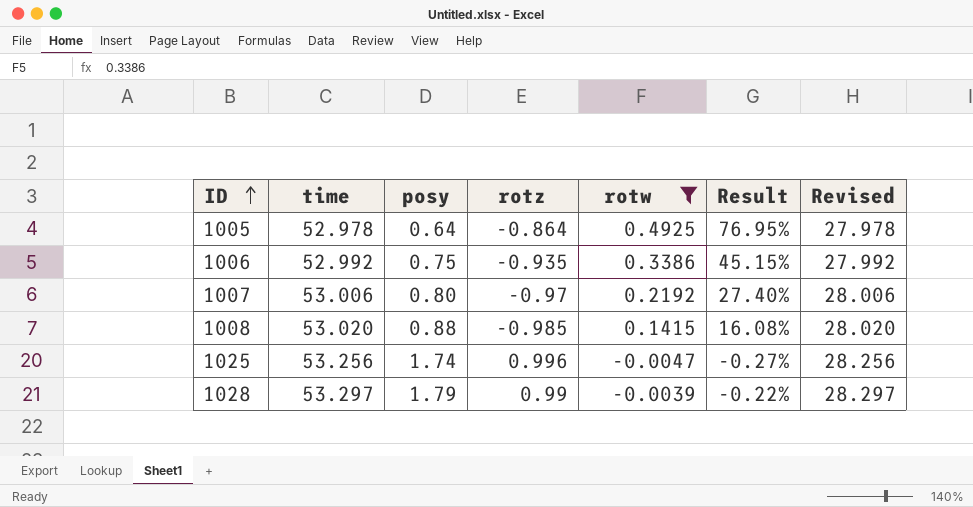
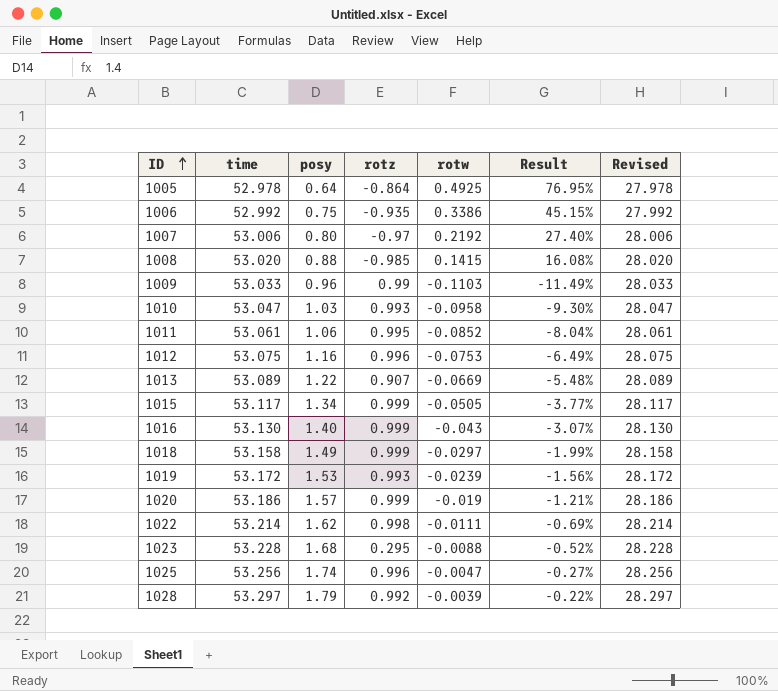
filter: rotw >= -0.0047 -> none
1028 | rotz: 0.99 -> 0.992

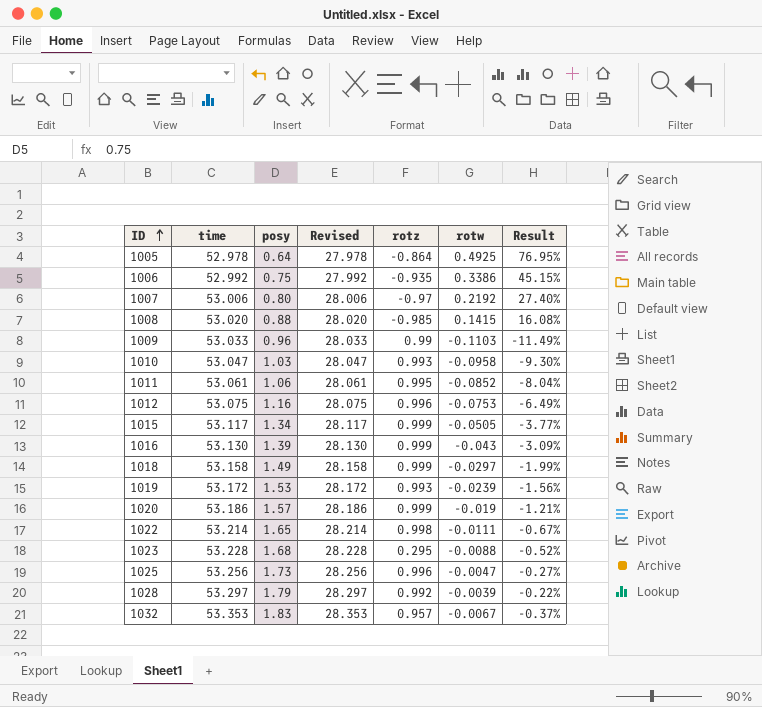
column Revised | position: 7 -> 4
row 1013: 53.089 | 1.22 | 0.907 | -0.0669 | -5.48% | 28.089 -> none
1016 | posy: 1.40 -> 1.39
1016 | Result: -3.07% -> -3.09%
1022 | posy: 1.62 -> 1.65
1022 | Result: -0.69% -> -0.67%
1025 | posy: 1.74 -> 1.73
row 1032: none -> 53.353 | 1.83 | 28.353 | 0.957 | -0.0067 | -0.37%

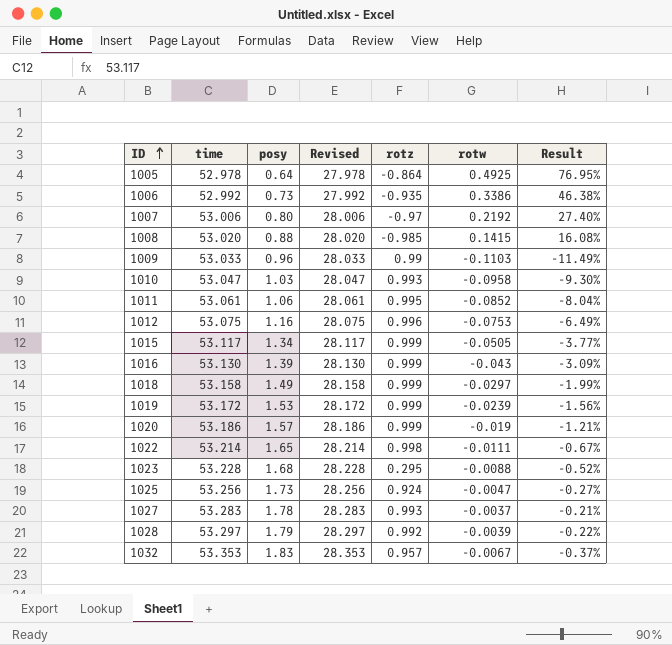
1006 | posy: 0.75 -> 0.73
1006 | Result: 45.15% -> 46.38%
1019 | rotz: 0.993 -> 0.999
1025 | rotz: 0.996 -> 0.924
row 1027: none -> 53.283 | 1.78 | 28.283 | 0.993 | -0.0037 | -0.21%

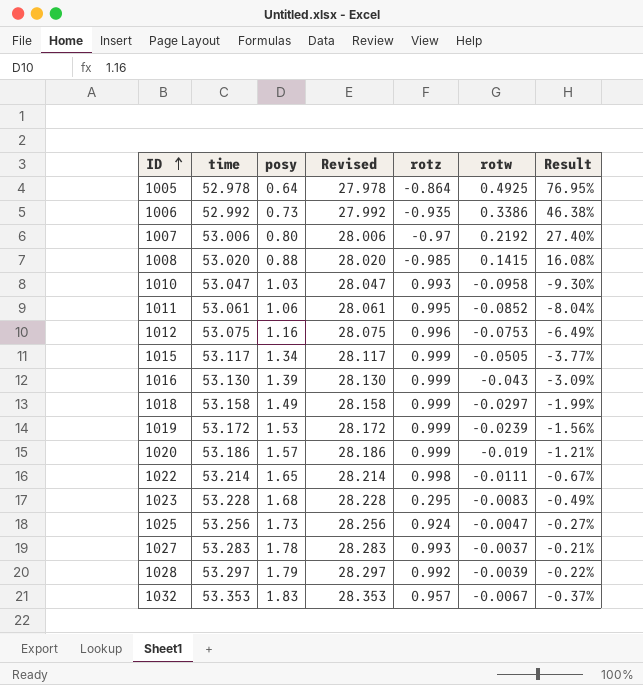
row 1009: 53.033 | 0.96 | 28.033 | 0.99 | -0.1103 | -11.49% -> none
1023 | rotw: -0.0088 -> -0.0083
1023 | Result: -0.52% -> -0.49%

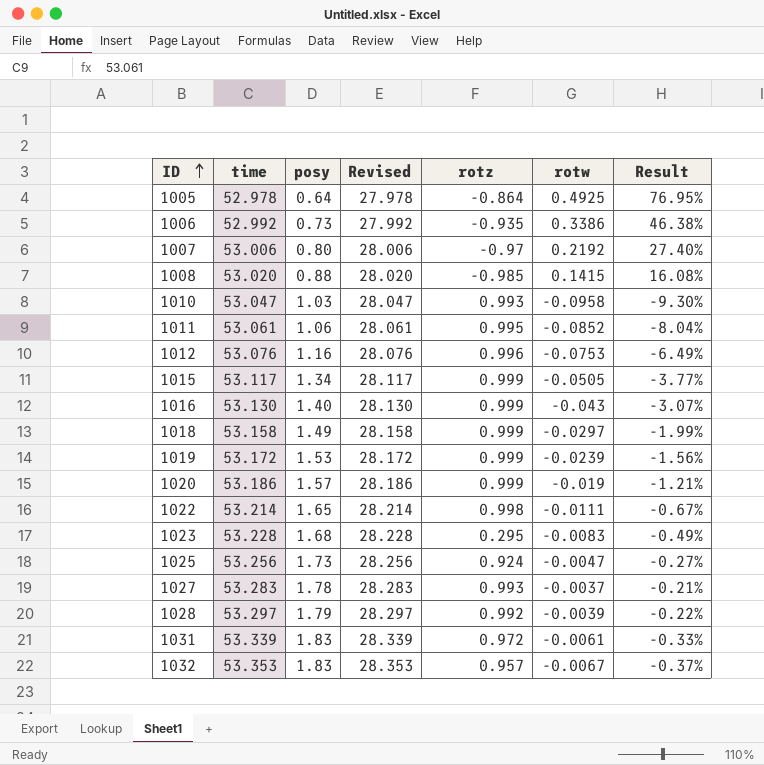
1012 | time: 53.075 -> 53.076
1012 | Revised: 28.075 -> 28.076
1016 | posy: 1.39 -> 1.40
1016 | Result: -3.09% -> -3.07%
row 1031: none -> 53.339 | 1.83 | 28.339 | 0.972 | -0.0061 | -0.33%

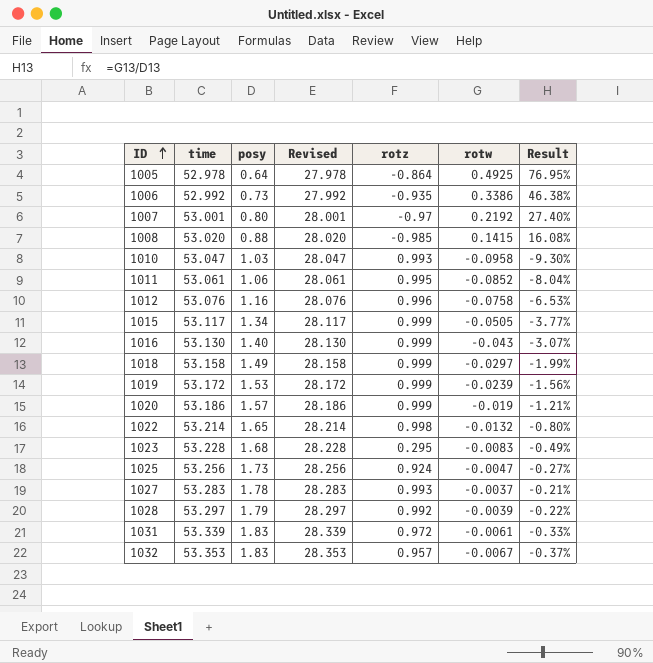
1007 | time: 53.006 -> 53.001
1007 | Revised: 28.006 -> 28.001
1012 | rotw: -0.0753 -> -0.0758
1012 | Result: -6.49% -> -6.53%
1022 | rotw: -0.0111 -> -0.0132
1022 | Result: -0.67% -> -0.80%

